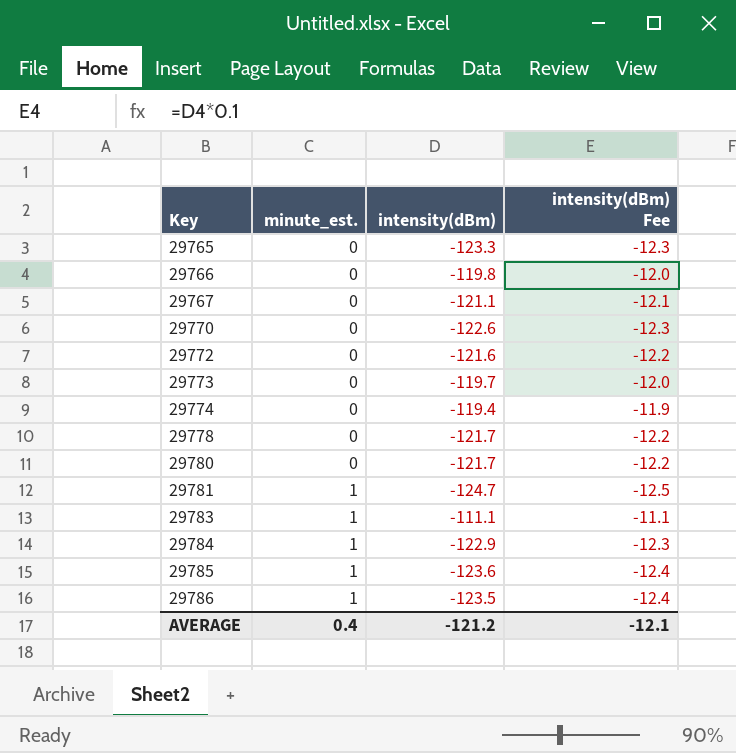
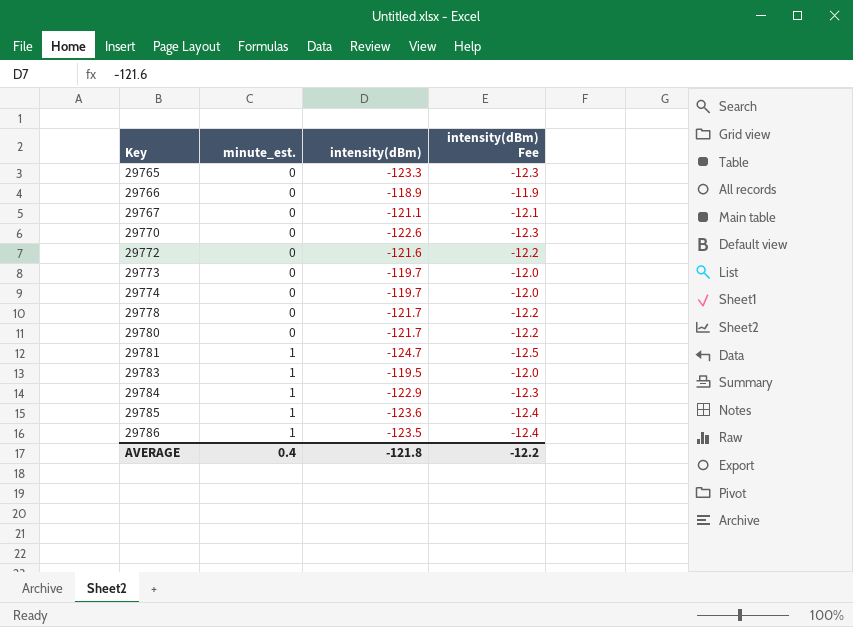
29766 | intensity(dBm): -119.8 -> -118.9
29766 | intensity(dBm) Fee: -12.0 -> -11.9
29774 | intensity(dBm): -119.4 -> -119.7
29774 | intensity(dBm) Fee: -11.9 -> -12.0
29783 | intensity(dBm): -111.1 -> -119.5
29783 | intensity(dBm) Fee: -11.1 -> -12.0
AVERAGE | intensity(dBm): -121.2 -> -121.8
AVERAGE | intensity(dBm) Fee: -12.1 -> -12.2

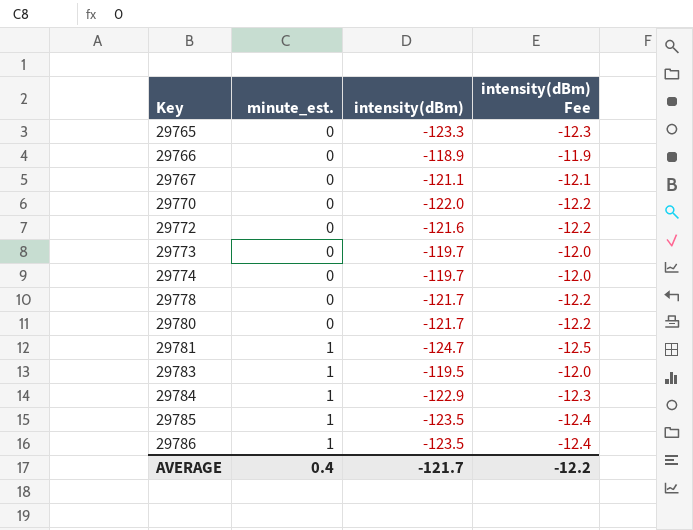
29770 | intensity(dBm): -122.6 -> -122.0
29770 | intensity(dBm) Fee: -12.3 -> -12.2
29785 | intensity(dBm): -123.6 -> -123.5
AVERAGE | intensity(dBm): -121.8 -> -121.7

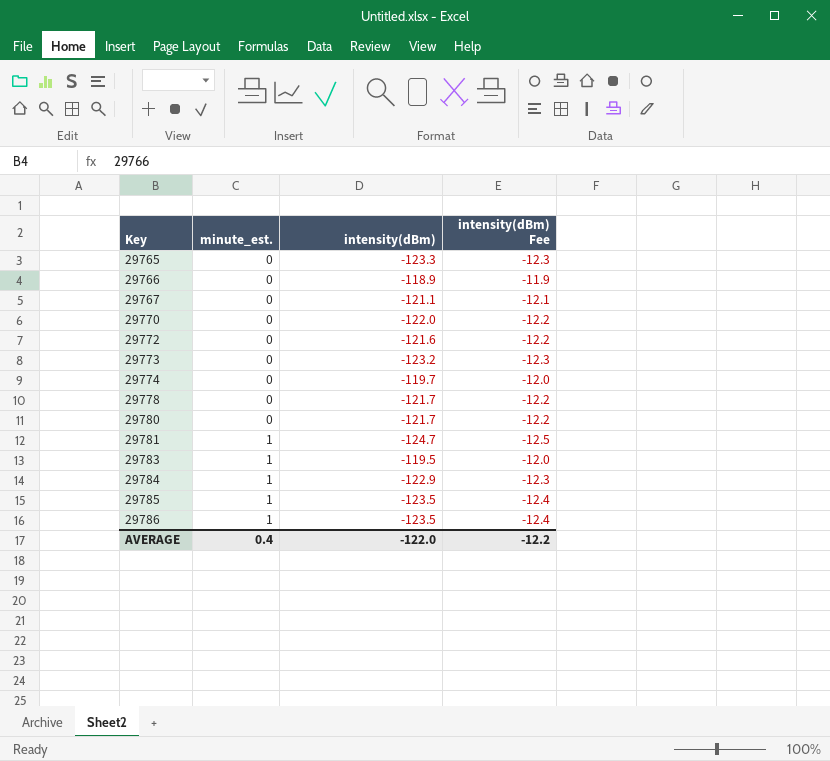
29773 | intensity(dBm): -119.7 -> -123.2
29773 | intensity(dBm) Fee: -12.0 -> -12.3
AVERAGE | intensity(dBm): -121.7 -> -122.0

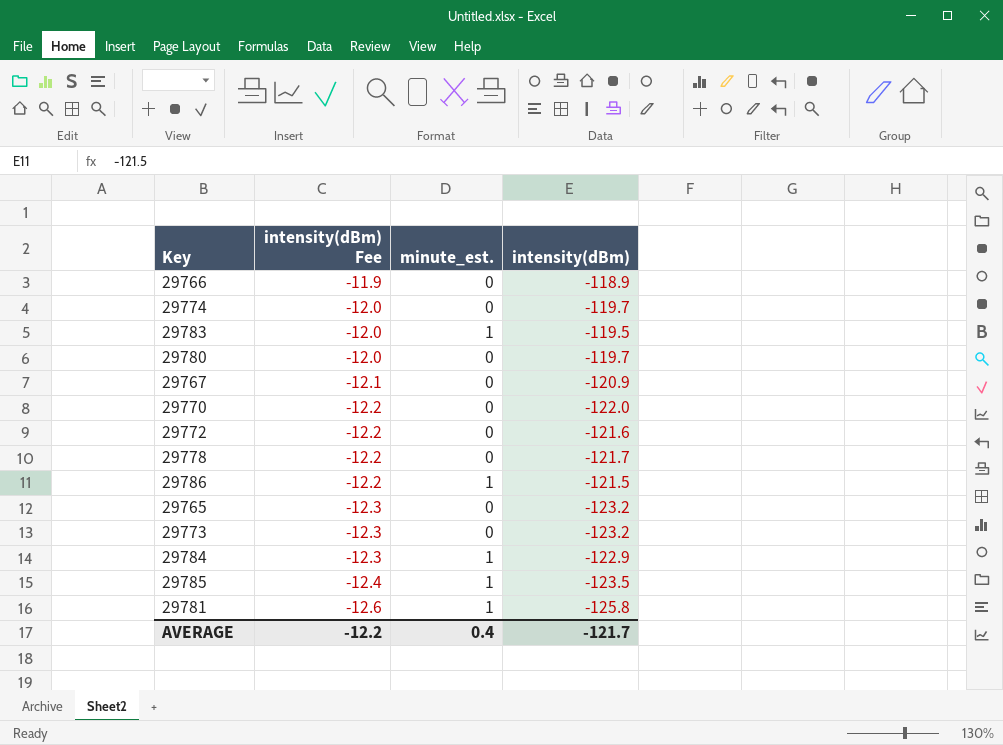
row order: Key ascending -> intensity(dBm) Fee descending
column intensity(dBm) Fee | position: 4 -> 2
29780 | intensity(dBm) Fee: -12.2 -> -12.0
29780 | intensity(dBm): -121.7 -> -119.7
29767 | intensity(dBm): -121.1 -> -120.9
29786 | intensity(dBm) Fee: -12.4 -> -12.2
29786 | intensity(dBm): -123.5 -> -121.5
29765 | intensity(dBm): -123.3 -> -123.2
29781 | intensity(dBm) Fee: -12.5 -> -12.6
29781 | intensity(dBm): -124.7 -> -125.8
AVERAGE | intensity(dBm): -122.0 -> -121.7

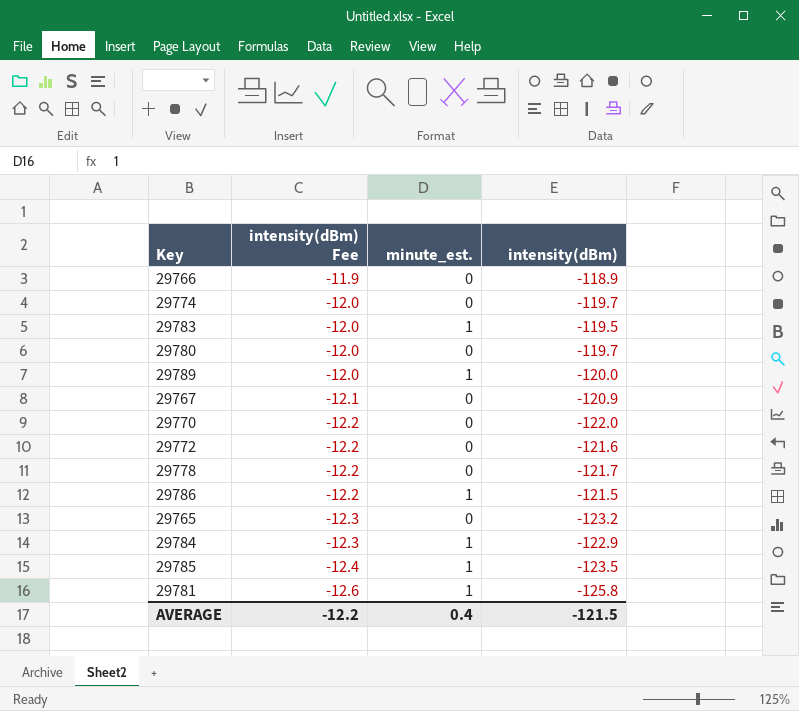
row 29773: -12.3 | 0 | -123.2 -> none
row 29789: none -> -12.0 | 1 | -120.0
AVERAGE | intensity(dBm): -121.7 -> -121.5

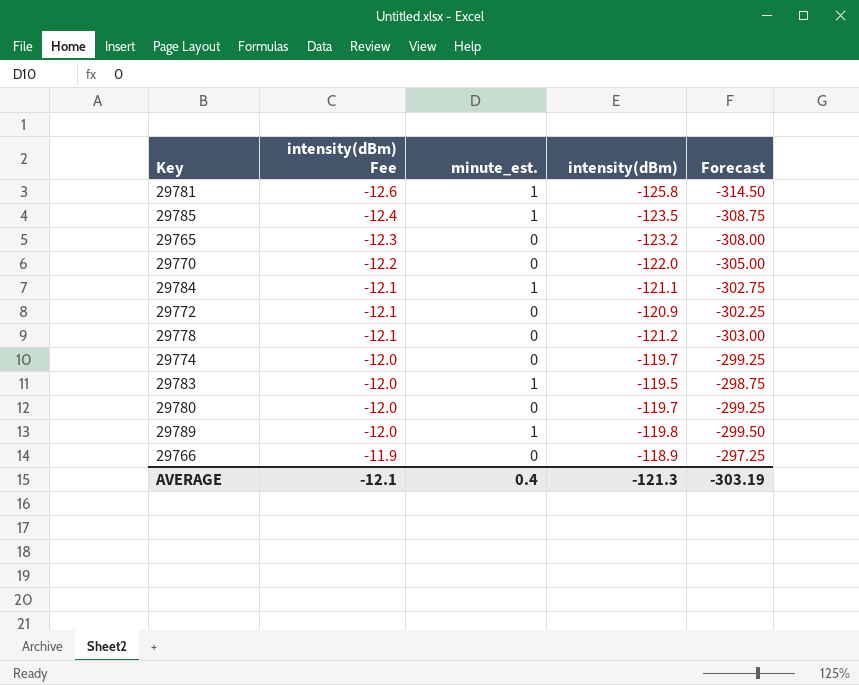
row order: intensity(dBm) Fee descending -> intensity(dBm) Fee ascending
column Forecast | formula: none -> [intensity(dBm)] * 2.5
row 29767: -12.1 | 0 | -120.9 -> none
row 29786: -12.2 | 1 | -121.5 -> none
29784 | intensity(dBm) Fee: -12.3 -> -12.1
29784 | intensity(dBm): -122.9 -> -121.1
29772 | intensity(dBm) Fee: -12.2 -> -12.1
29772 | intensity(dBm): -121.6 -> -120.9
29778 | intensity(dBm) Fee: -12.2 -> -12.1
29778 | intensity(dBm): -121.7 -> -121.2
29789 | intensity(dBm): -120.0 -> -119.8
AVERAGE | intensity(dBm) Fee: -12.2 -> -12.1
AVERAGE | intensity(dBm): -121.5 -> -121.3

